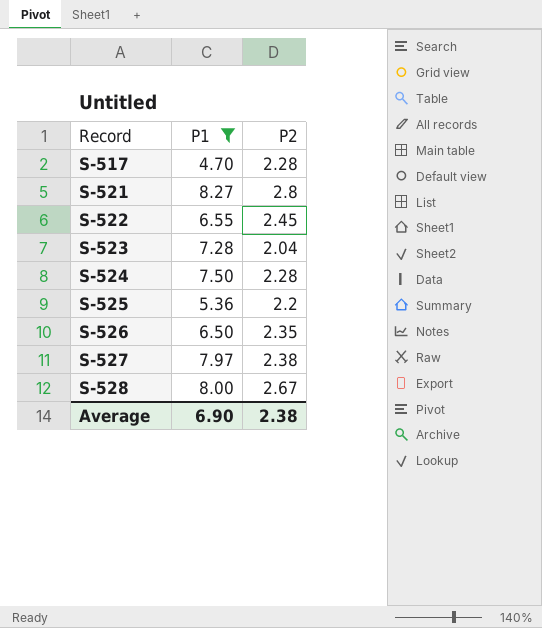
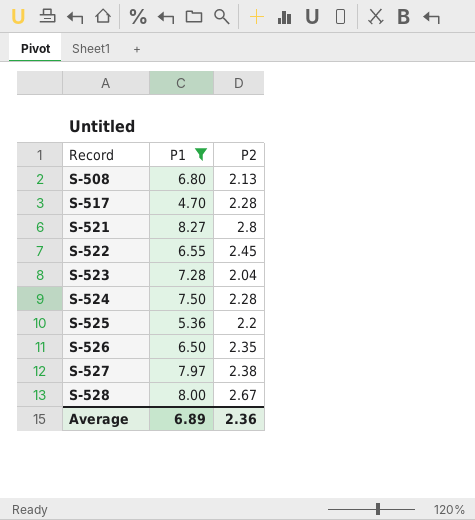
row S-508: none -> 6.80 | 2.13
Average | P1: 6.90 -> 6.89
Average | P2: 2.38 -> 2.36

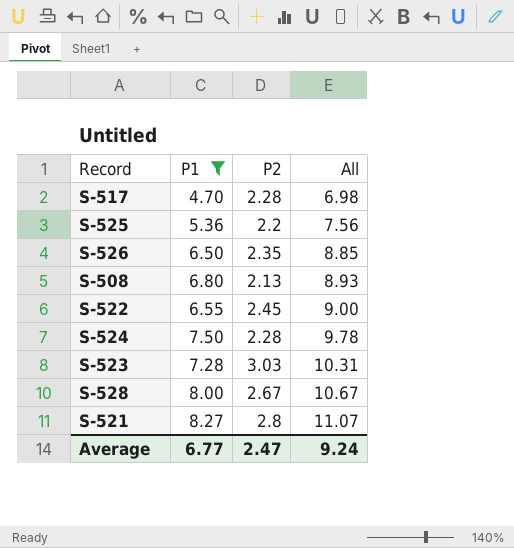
row order: Record ascending -> All ascending
column All | formula: none -> [P1] + [P2]
row S-527: 7.97 | 2.38 -> none
S-523 | P2: 2.04 -> 3.03
Average | P1: 6.89 -> 6.77
Average | P2: 2.36 -> 2.47

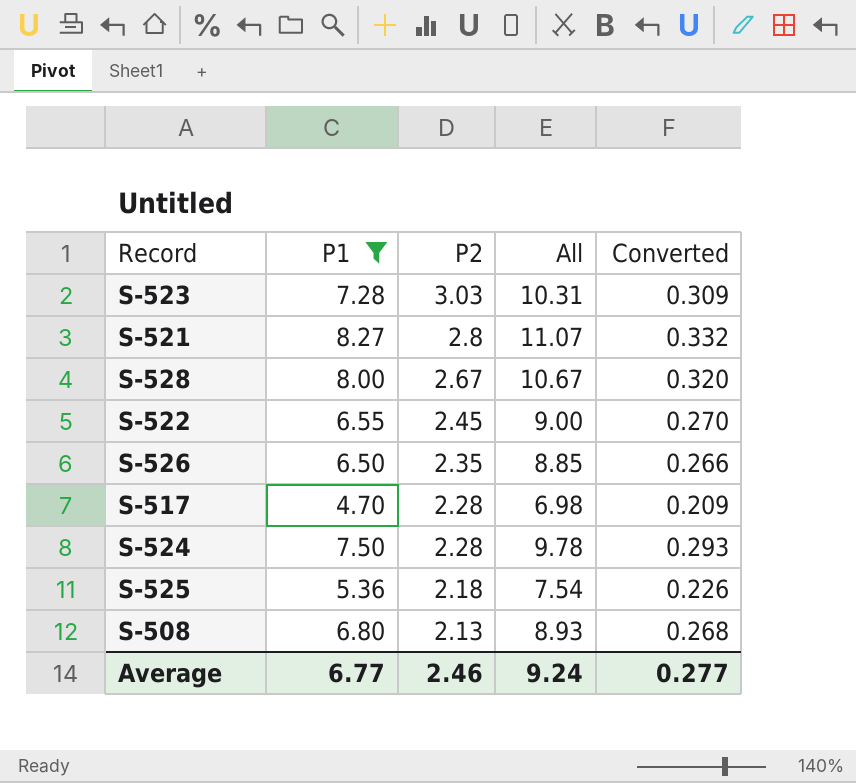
row order: All ascending -> P2 descending
column Converted | formula: none -> [All] * 0.03
S-525 | P2: 2.2 -> 2.18
S-525 | All: 7.56 -> 7.54
Average | P2: 2.47 -> 2.46

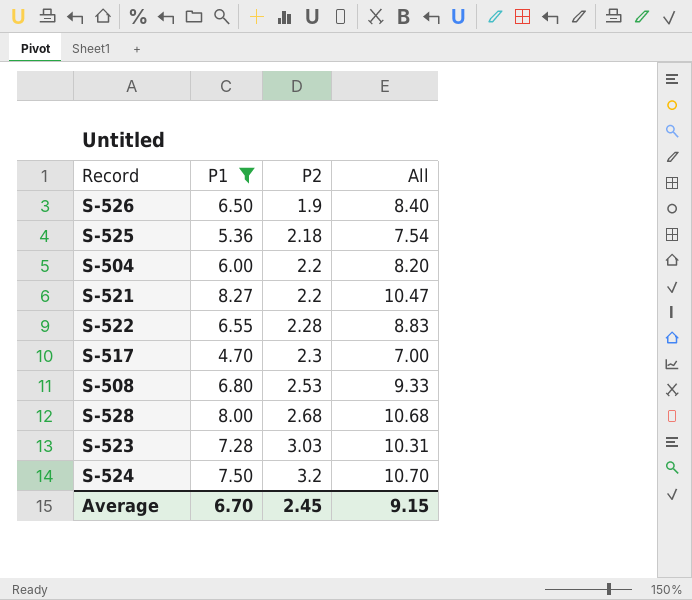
row order: P2 descending -> P2 ascending
column Converted | formula: [All] * 0.03 -> none
S-526 | P2: 2.35 -> 1.9
S-526 | All: 8.85 -> 8.40
row S-504: none -> 6.00 | 2.2 | 8.20
S-521 | P2: 2.8 -> 2.2
S-521 | All: 11.07 -> 10.47
S-522 | P2: 2.45 -> 2.28
S-522 | All: 9.00 -> 8.83
S-517 | P2: 2.28 -> 2.3
S-517 | All: 6.98 -> 7.00
S-508 | P2: 2.13 -> 2.53
S-508 | All: 8.93 -> 9.33
S-528 | P2: 2.67 -> 2.68
S-528 | All: 10.67 -> 10.68
S-524 | P2: 2.28 -> 3.2
S-524 | All: 9.78 -> 10.70
Average | P1: 6.77 -> 6.70
Average | P2: 2.46 -> 2.45
Average | All: 9.24 -> 9.15

